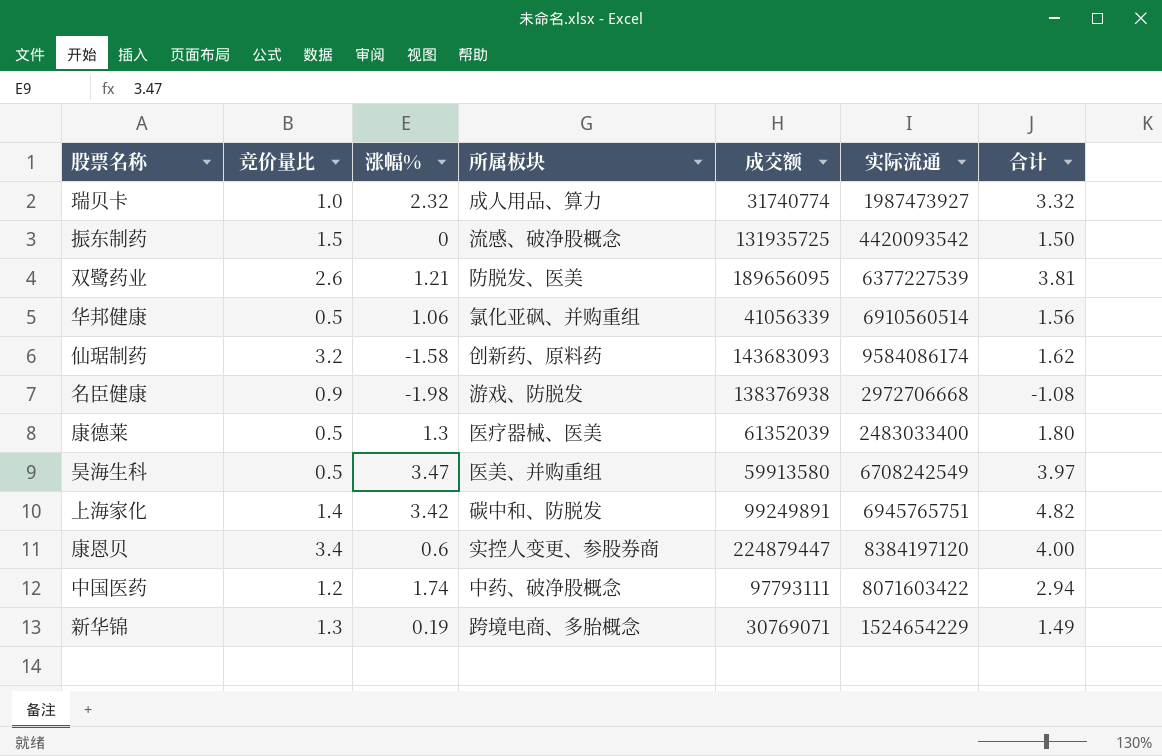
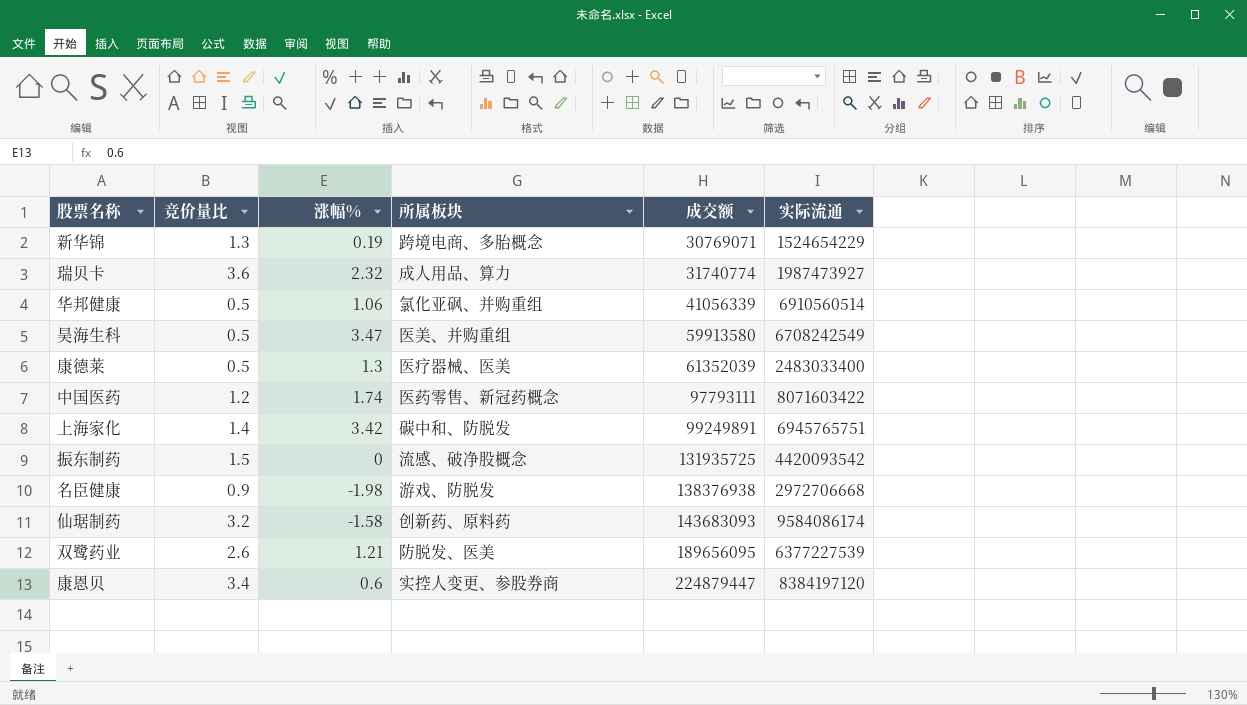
row order: none -> 成交额 ascending
column 合计 | formula: [竞价量比] + [涨幅%] -> none
瑞贝卡 | 竞价量比: 1.0 -> 3.6
中国医药 | 所属板块: 中药、破净股概念 -> 医药零售、新冠药概念

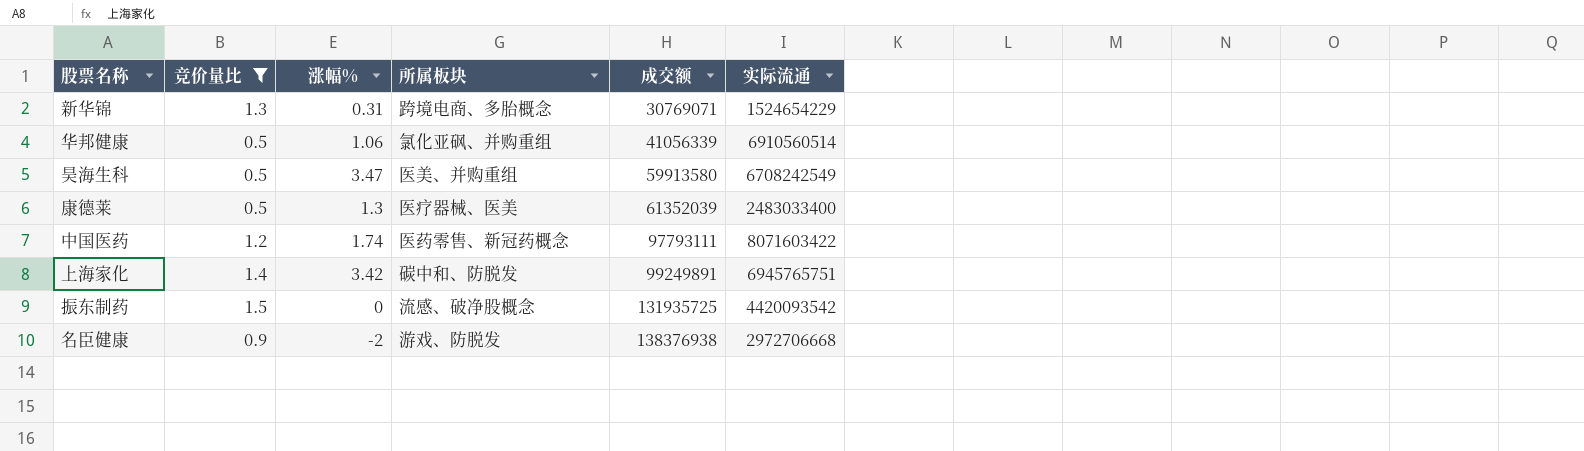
filter: none -> 竞价量比 <= 1.5
新华锦 | 涨幅%: 0.19 -> 0.31
名臣健康 | 涨幅%: -1.98 -> -2

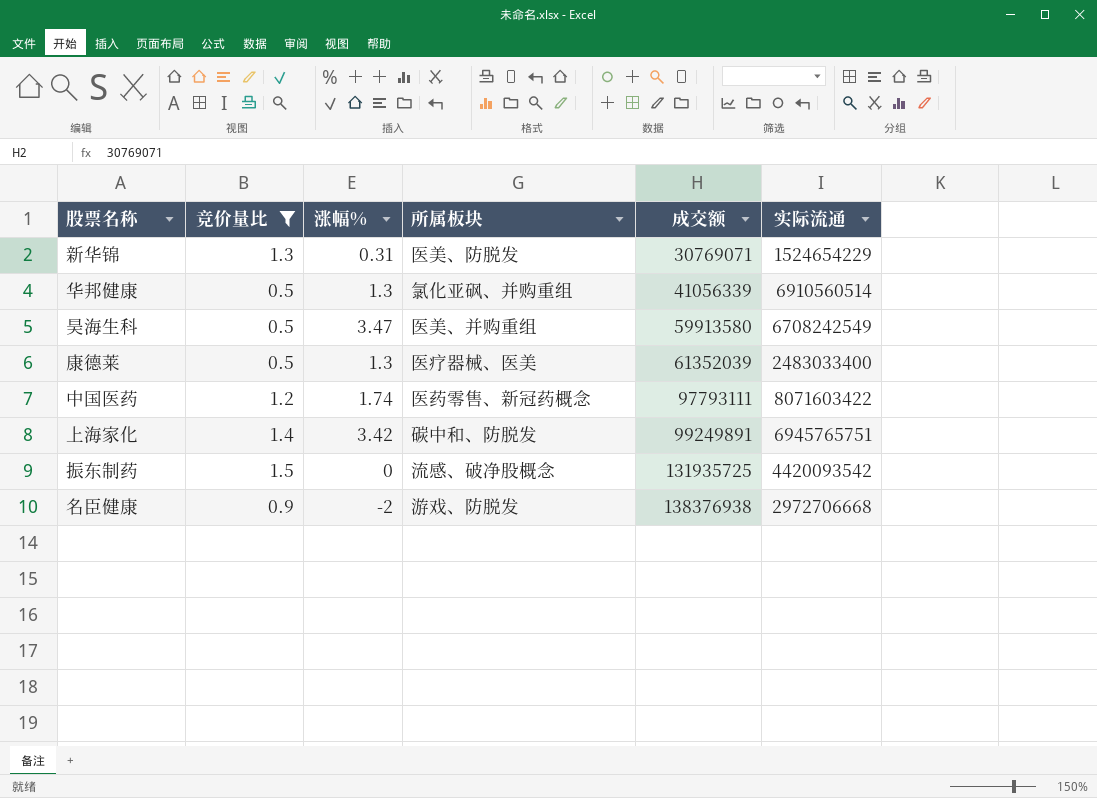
新华锦 | 所属板块: 跨境电商、多胎概念 -> 医美、防脱发
华邦健康 | 涨幅%: 1.06 -> 1.3

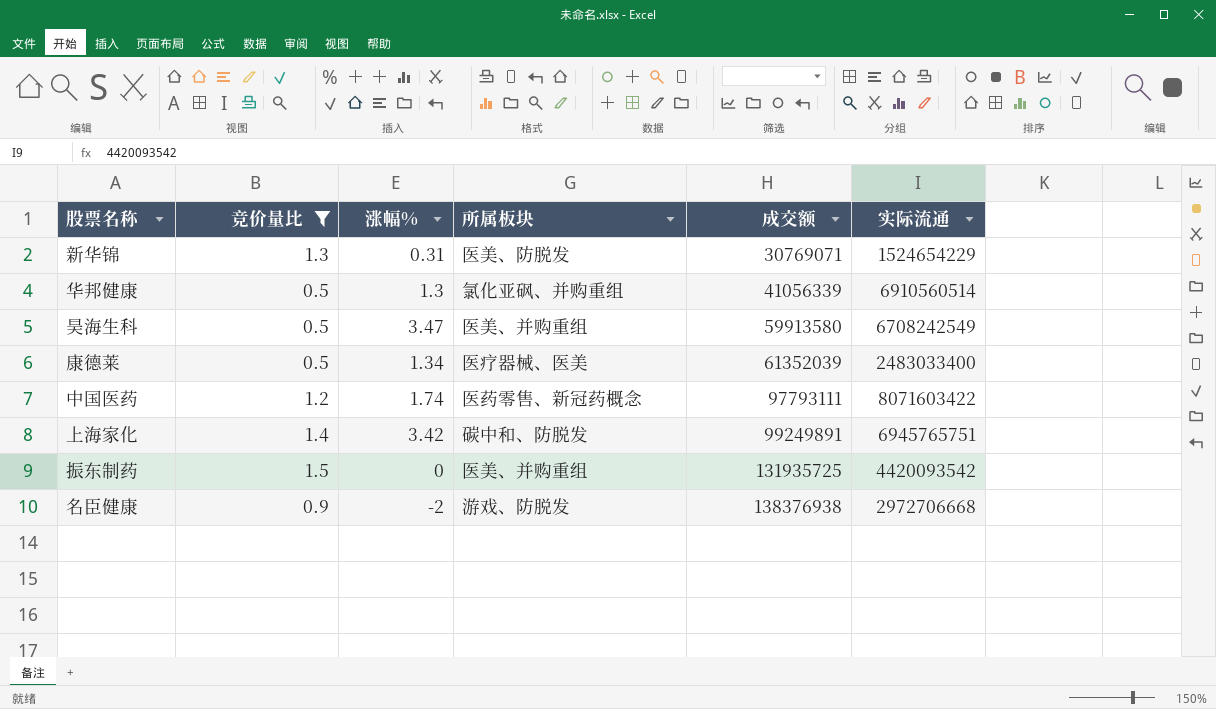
康德莱 | 涨幅%: 1.3 -> 1.34
振东制药 | 所属板块: 流感、破净股概念 -> 医美、并购重组

